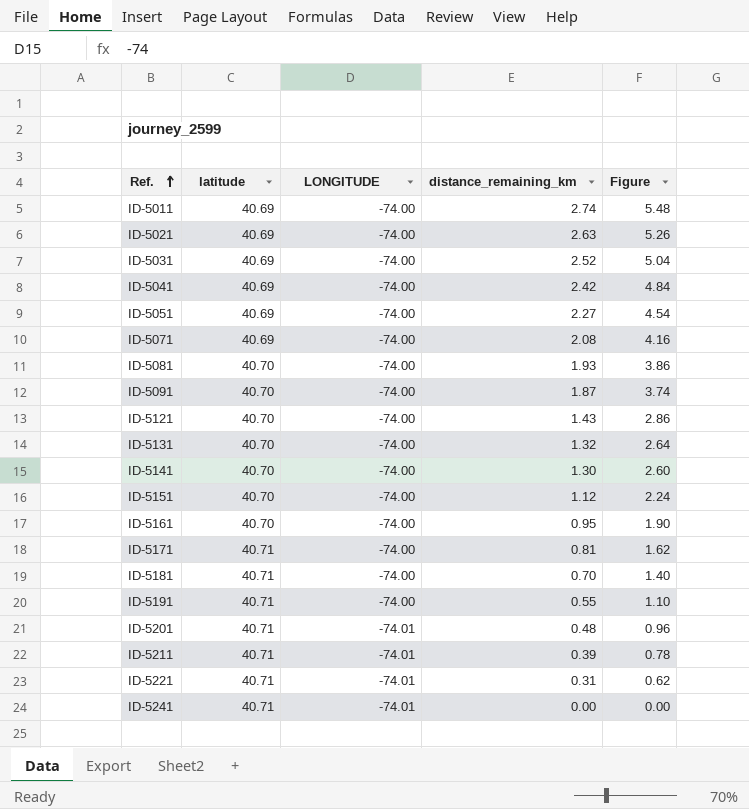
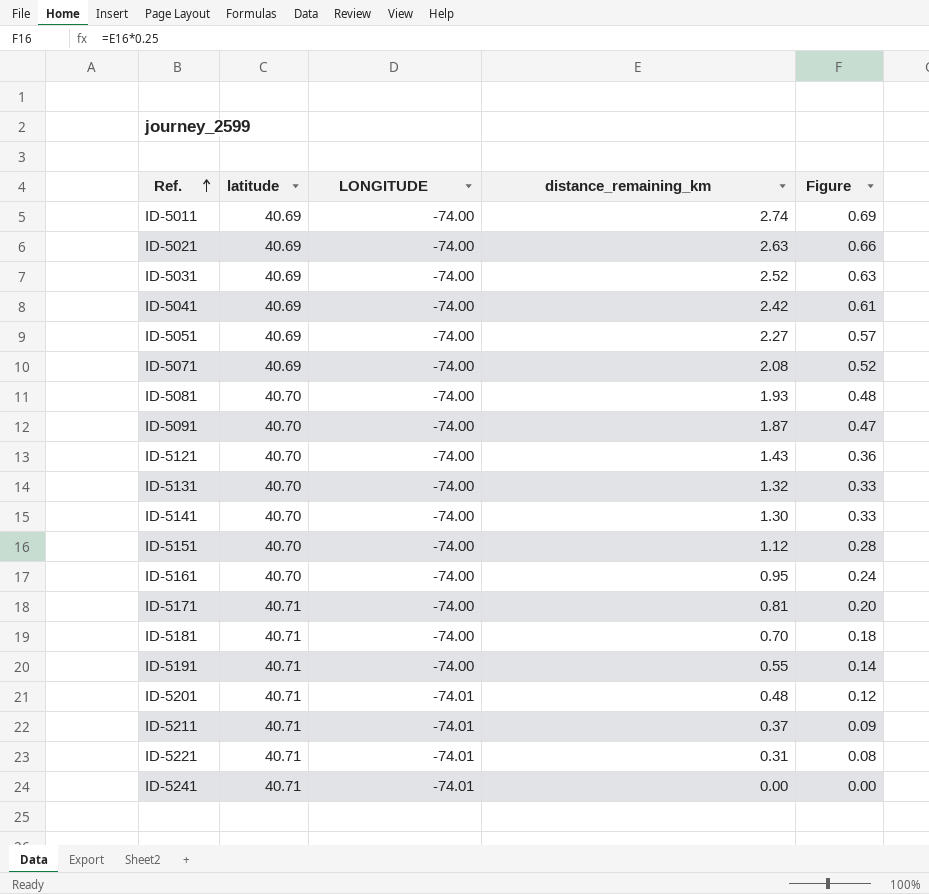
column Figure | formula: [distance_remaining_km] * 2 -> [distance_remaining_km] * 0.25
ID-5211 | distance_remaining_km: 0.39 -> 0.37

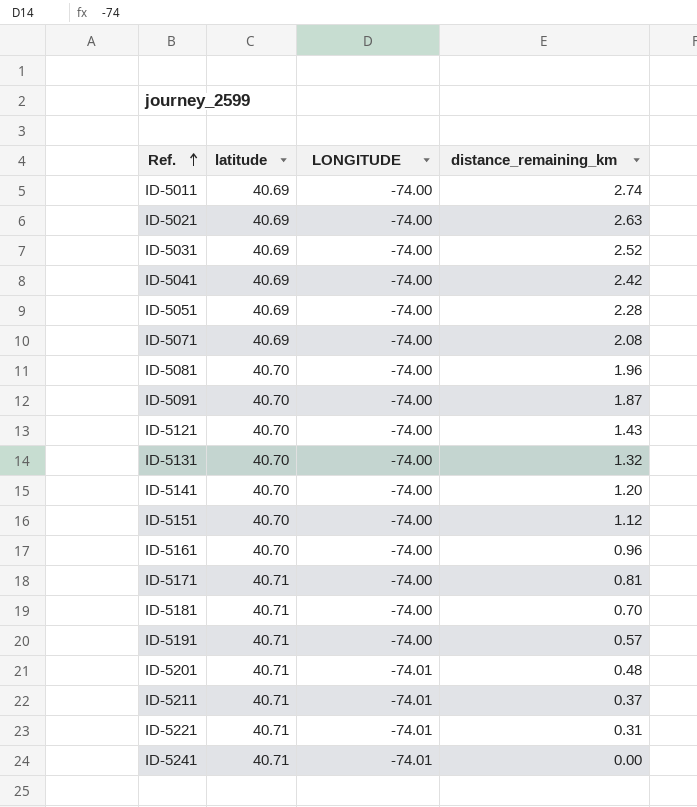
column Figure | formula: [distance_remaining_km] * 0.25 -> none
ID-5051 | distance_remaining_km: 2.27 -> 2.28
ID-5081 | distance_remaining_km: 1.93 -> 1.96
ID-5141 | distance_remaining_km: 1.30 -> 1.20
ID-5161 | distance_remaining_km: 0.95 -> 0.96
ID-5191 | distance_remaining_km: 0.55 -> 0.57

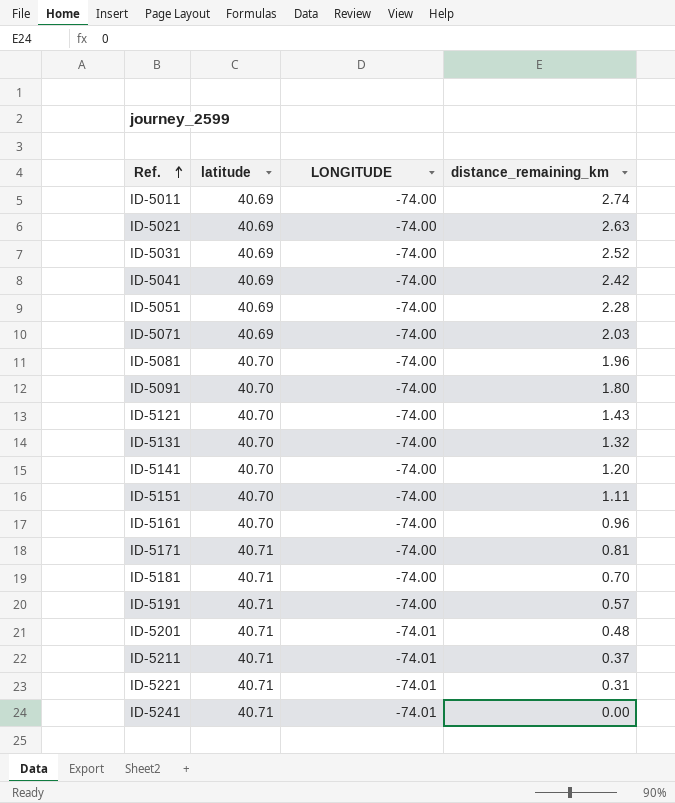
ID-5071 | distance_remaining_km: 2.08 -> 2.03
ID-5091 | distance_remaining_km: 1.87 -> 1.80
ID-5151 | distance_remaining_km: 1.12 -> 1.11

